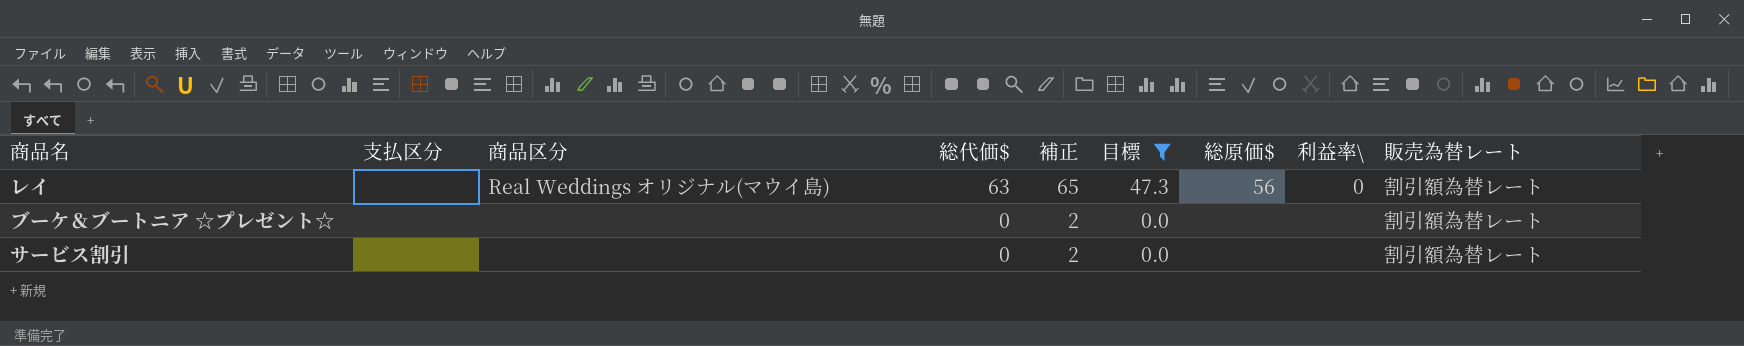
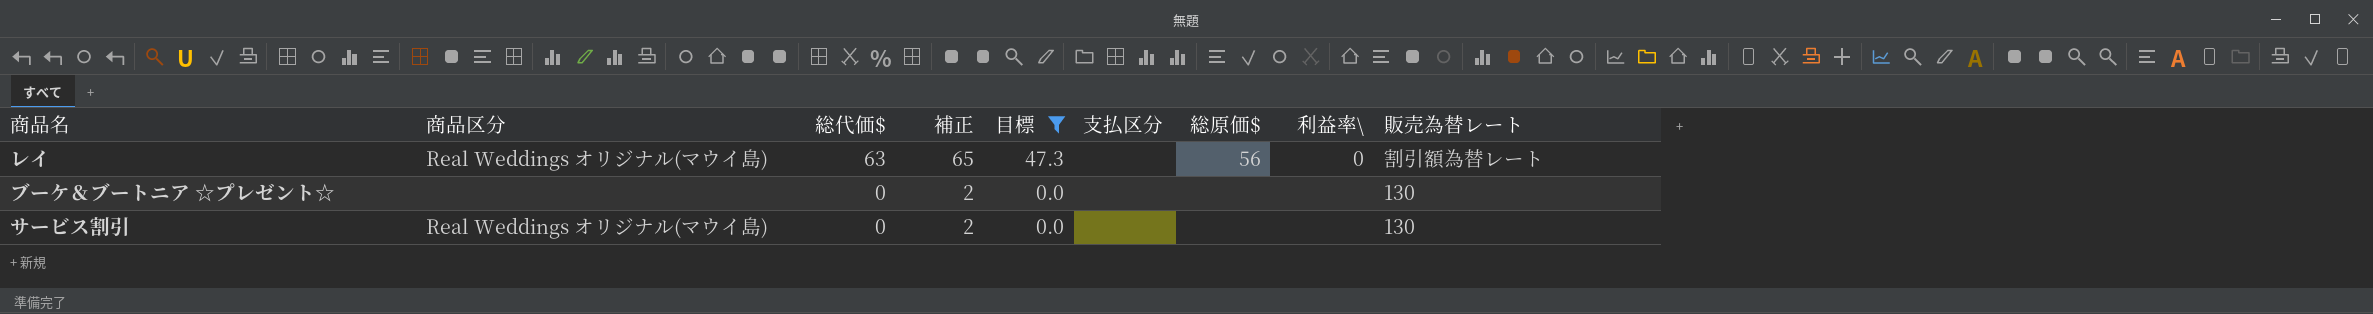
column 支払区分 | position: 2 -> 6
ブーケ＆ブートニア ☆プレゼント☆ | 販売為替レート: 割引額為替レート -> 130
サービス割引 | 商品区分: none -> Real Weddings オリジナル(マウイ島)
サービス割引 | 販売為替レート: 割引額為替レート -> 130

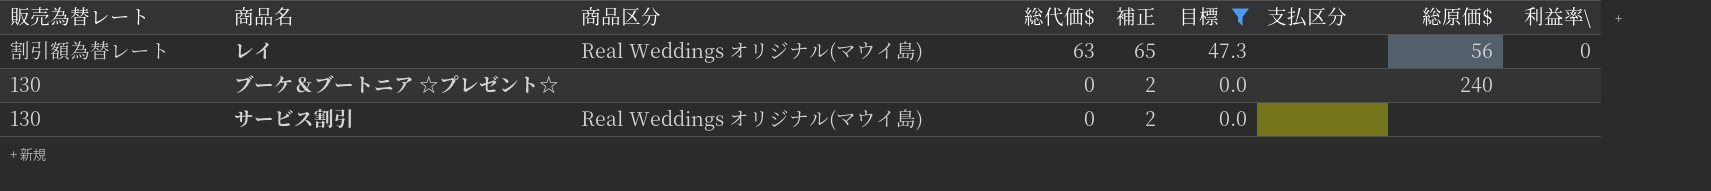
column 販売為替レート | position: 9 -> 1
ブーケ＆ブートニア ☆プレゼント☆ | 総原価$: none -> 240

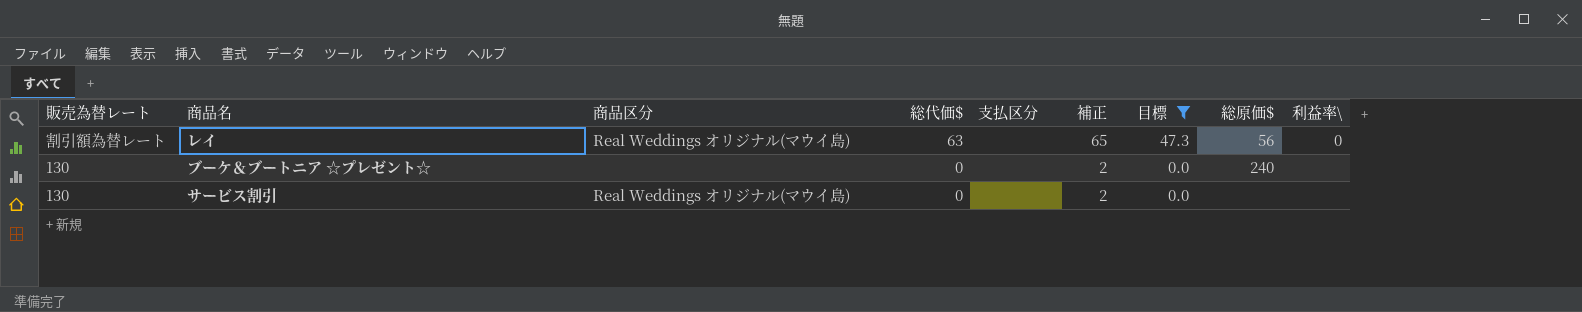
column 支払区分 | position: 7 -> 5

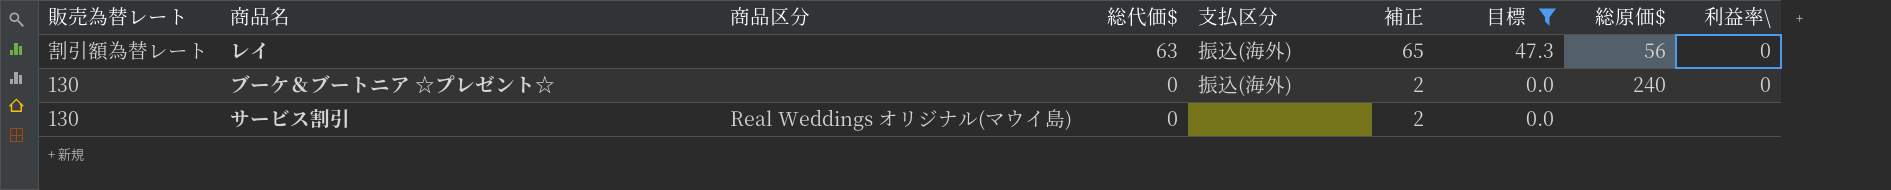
レイ | 商品区分: Real Weddings オリジナル(マウイ島) -> none
レイ | 支払区分: none -> 振込(海外)
ブーケ＆ブートニア ☆プレゼント☆ | 支払区分: none -> 振込(海外)
ブーケ＆ブートニア ☆プレゼント☆ | 利益率\: none -> 0

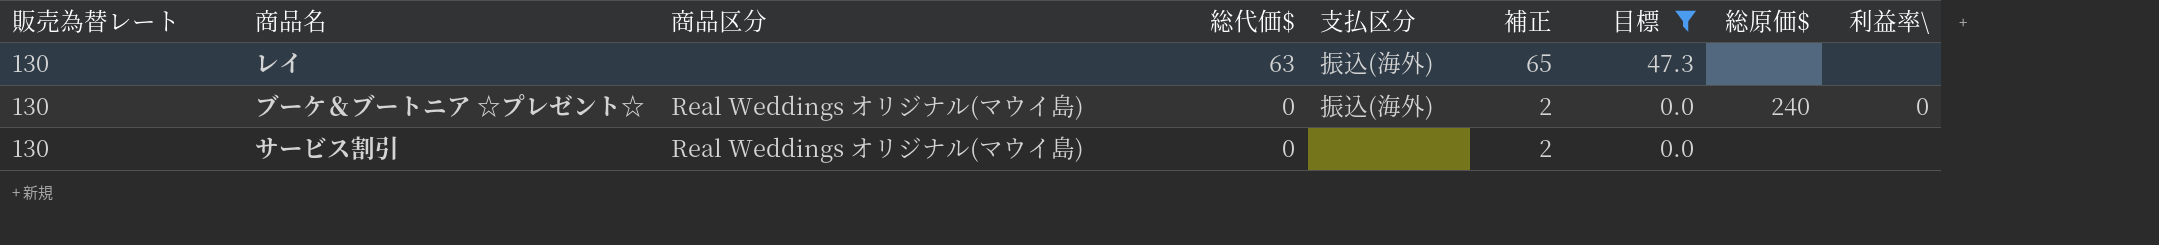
レイ | 販売為替レート: 割引額為替レート -> 130
レイ | 総原価$: 56 -> none
レイ | 利益率\: 0 -> none
ブーケ＆ブートニア ☆プレゼント☆ | 商品区分: none -> Real Weddings オリジナル(マウイ島)

